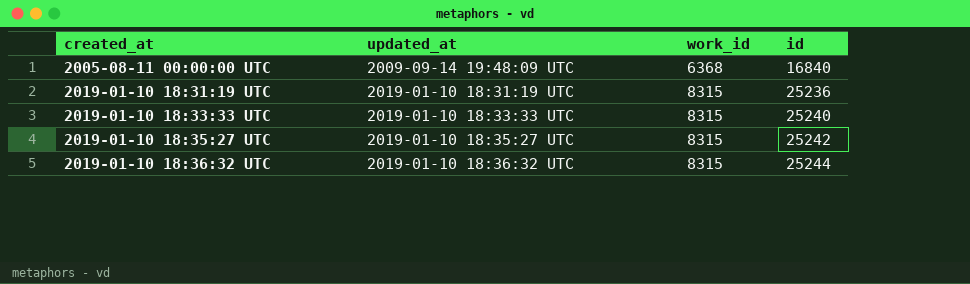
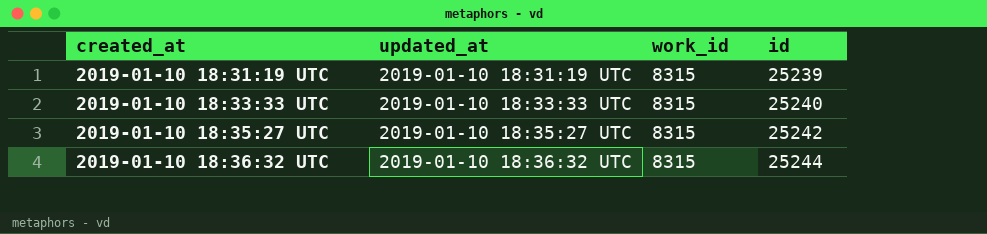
row 2005-08-11 00:00:00 UTC: 2009-09-14 19:48:09 UTC | 6368 | 16840 -> none
2019-01-10 18:31:19 UTC | id: 25236 -> 25239

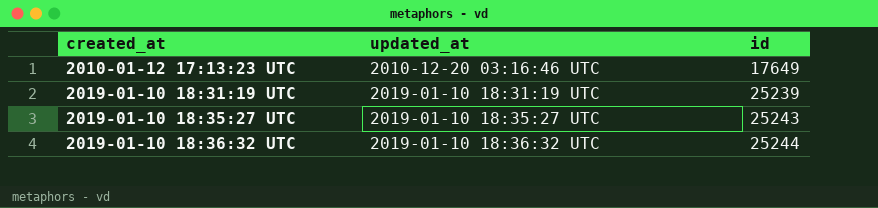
column work_id | position: 3 -> none
row 2019-01-10 18:33:33 UTC: 2019-01-10 18:33:33 UTC | 8315 | 25240 -> none
row 2010-01-12 17:13:23 UTC: none -> 2010-12-20 03:16:46 UTC | 17649
2019-01-10 18:35:27 UTC | id: 25242 -> 25243

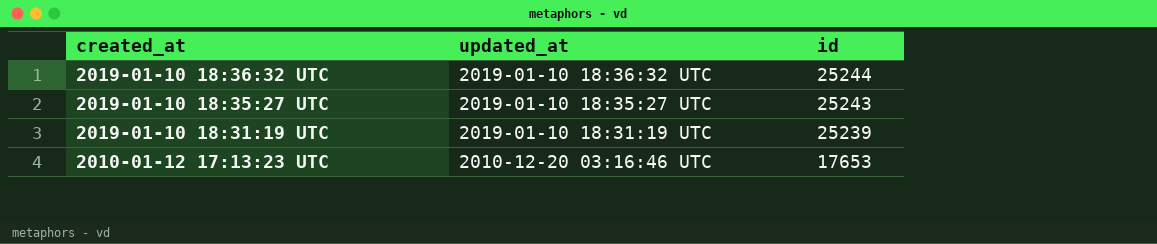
row order: created_at ascending -> created_at descending
2010-01-12 17:13:23 UTC | id: 17649 -> 17653

